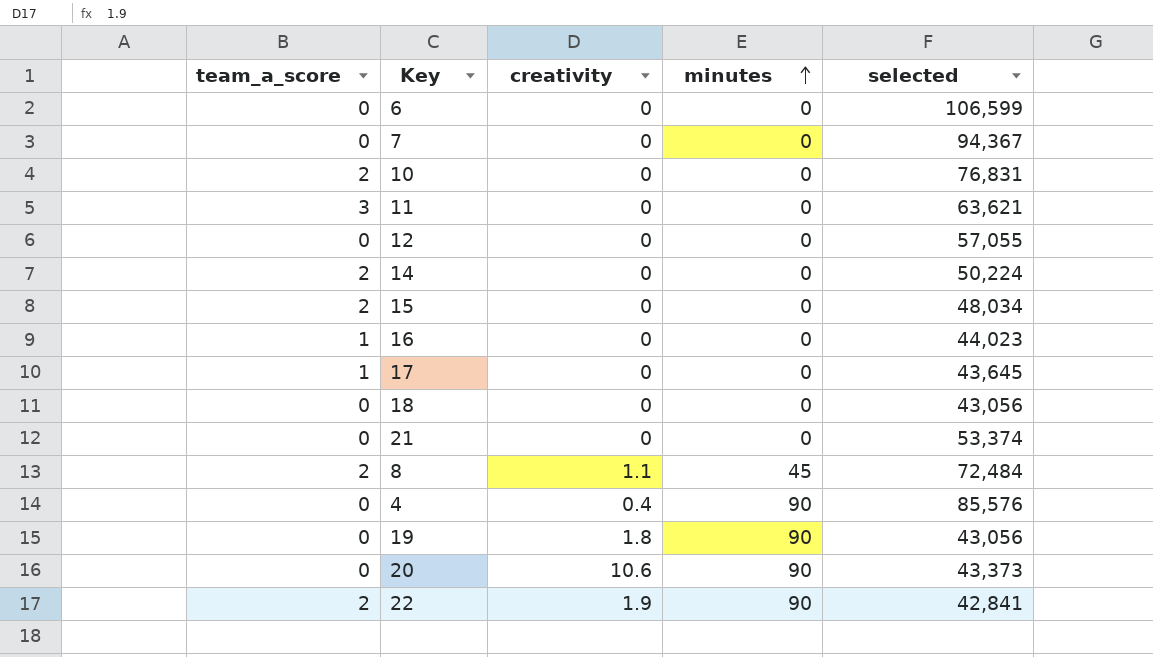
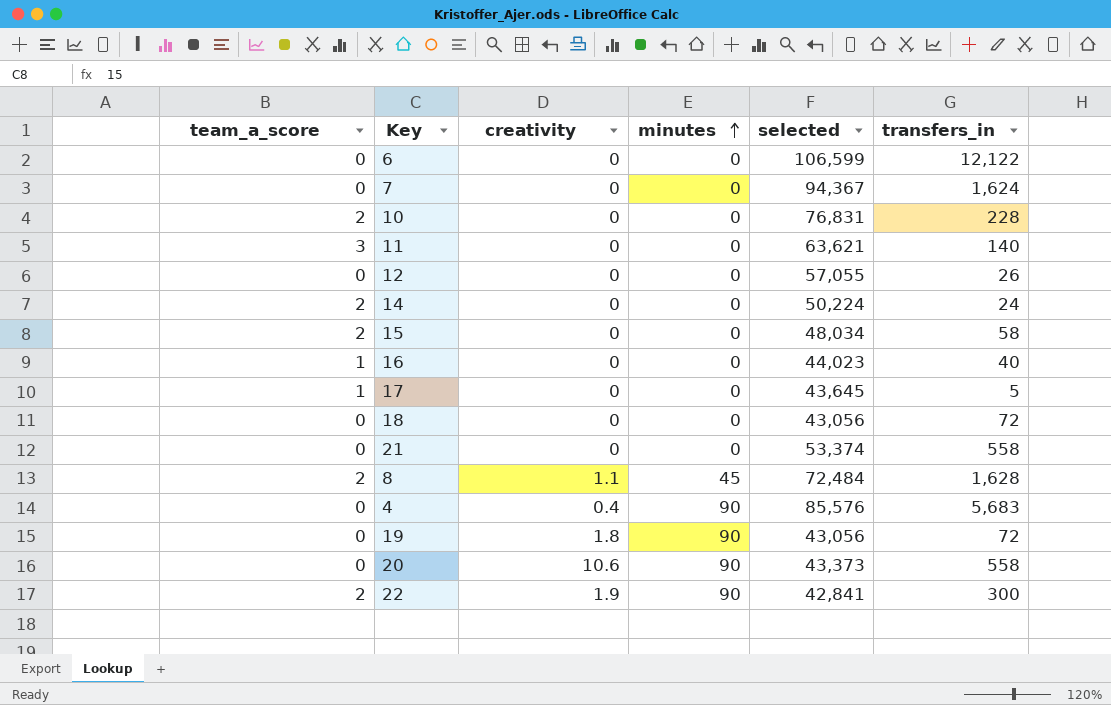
column transfers_in | position: none -> 6

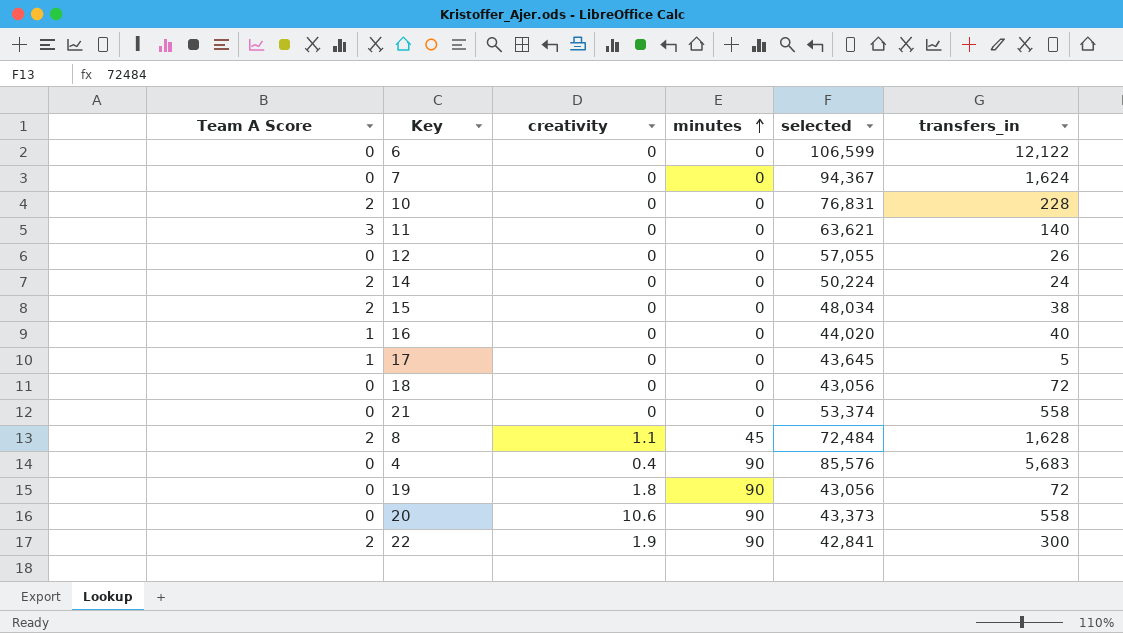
column name: team_a_score -> Team A Score
15 | transfers_in: 58 -> 38
16 | selected: 44,023 -> 44,020

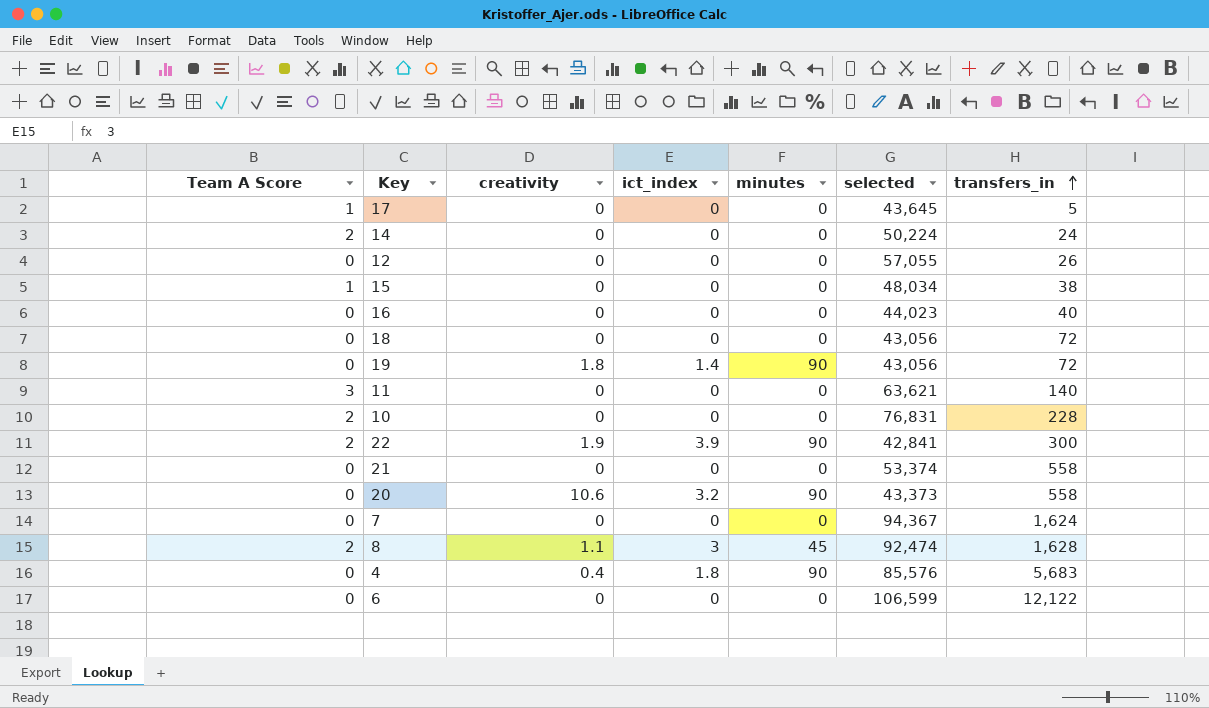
row order: minutes ascending -> transfers_in ascending
column ict_index | position: none -> 4
15 | Team A Score: 2 -> 1
16 | Team A Score: 1 -> 0
16 | selected: 44,020 -> 44,023
8 | selected: 72,484 -> 92,474

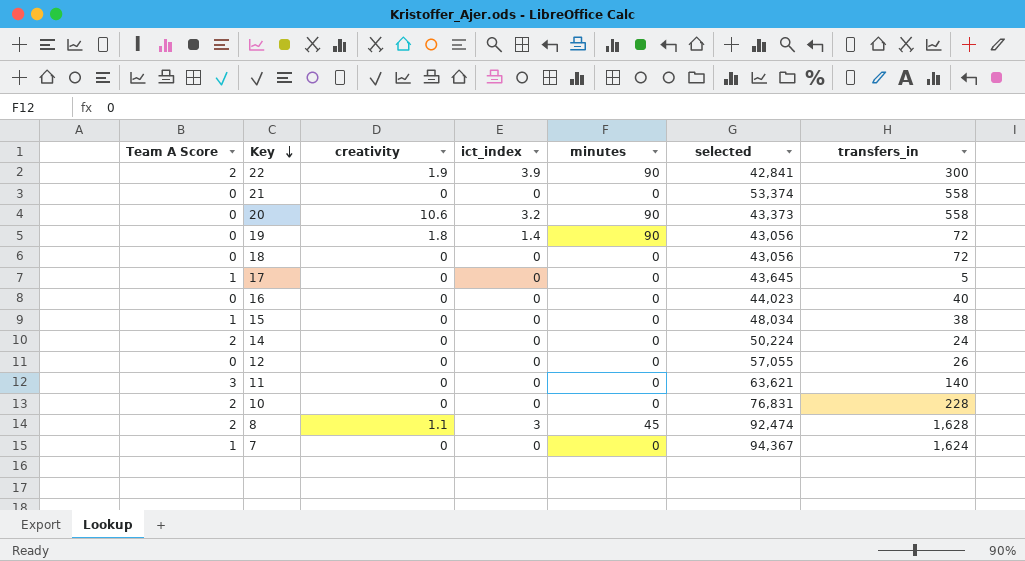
row order: transfers_in ascending -> Key descending
row 4: 0 | 0.4 | 1.8 | 90 | 85,576 | 5,683 -> none
row 6: 0 | 0 | 0 | 0 | 106,599 | 12,122 -> none
7 | Team A Score: 0 -> 1

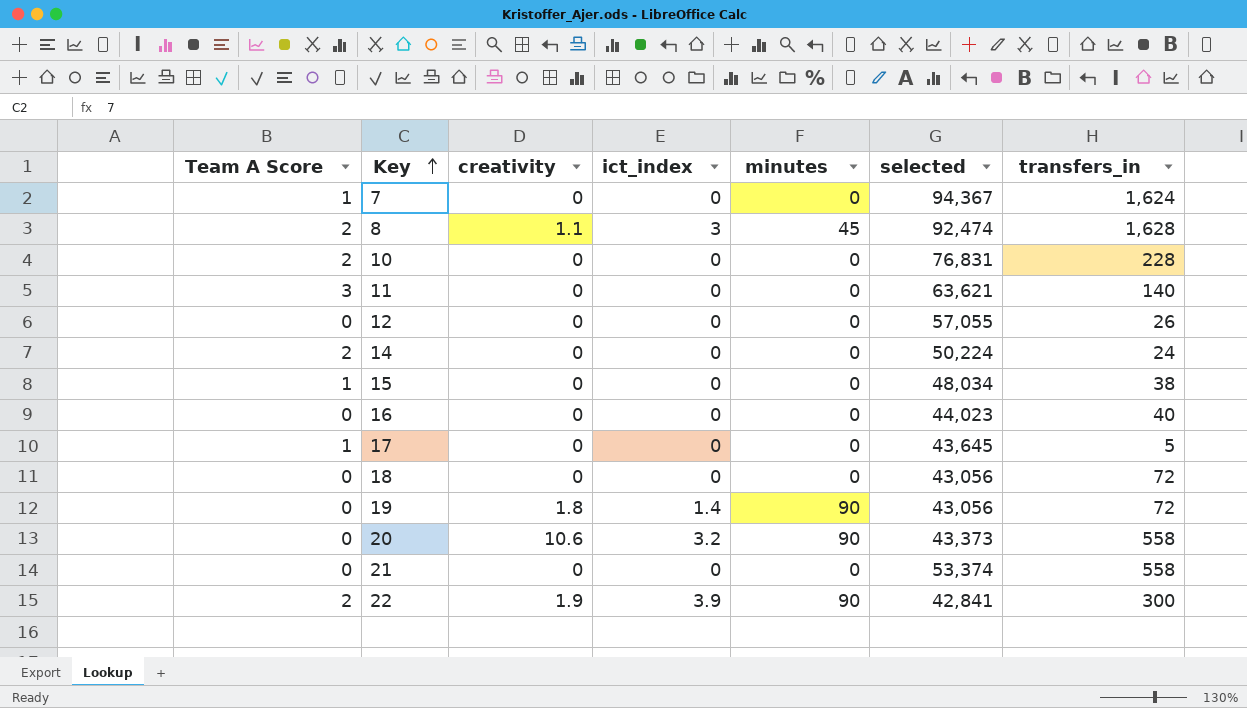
row order: Key descending -> Key ascending

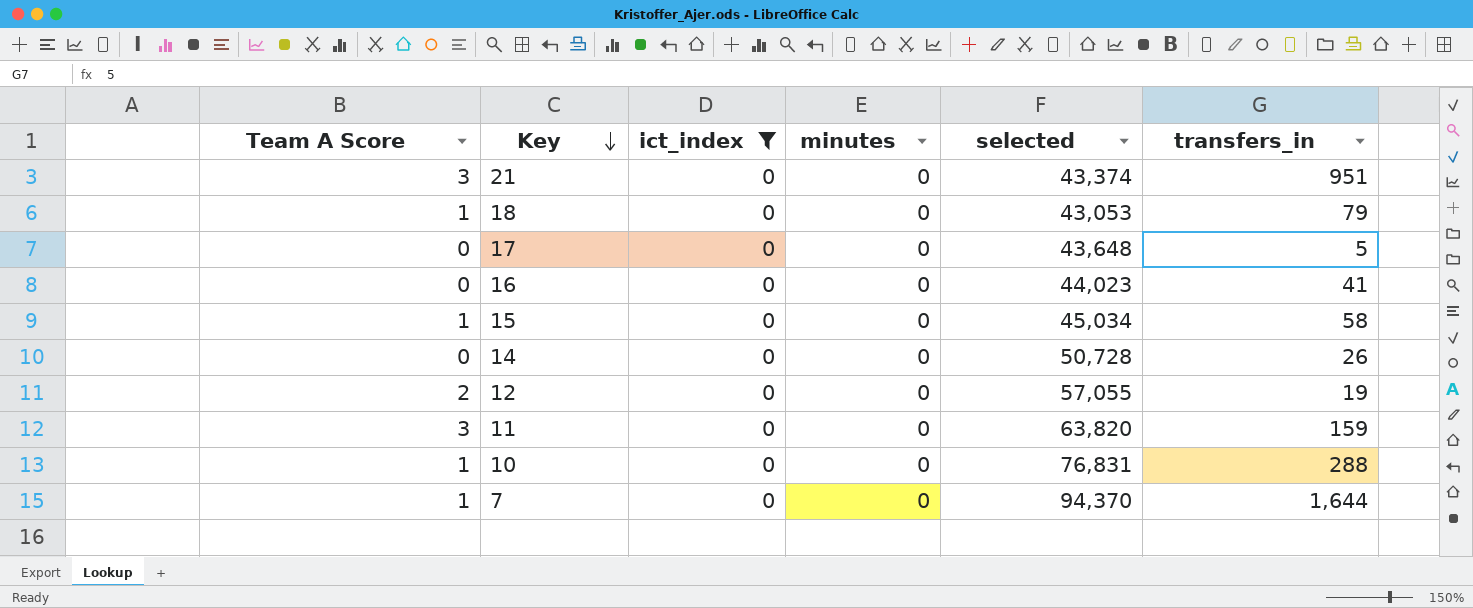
filter: none -> ict_index = 0
row order: Key ascending -> Key descending
column creativity | position: 3 -> none
21 | Team A Score: 0 -> 3
21 | selected: 53,374 -> 43,374
21 | transfers_in: 558 -> 951
18 | Team A Score: 0 -> 1
18 | selected: 43,056 -> 43,053
18 | transfers_in: 72 -> 79
17 | Team A Score: 1 -> 0
17 | selected: 43,645 -> 43,648
16 | transfers_in: 40 -> 41
15 | selected: 48,034 -> 45,034
15 | transfers_in: 38 -> 58
14 | Team A Score: 2 -> 0
14 | selected: 50,224 -> 50,728
14 | transfers_in: 24 -> 26
12 | Team A Score: 0 -> 2
12 | transfers_in: 26 -> 19
11 | selected: 63,621 -> 63,820
11 | transfers_in: 140 -> 159
10 | Team A Score: 2 -> 1
10 | transfers_in: 228 -> 288
7 | selected: 94,367 -> 94,370
7 | transfers_in: 1,624 -> 1,644

